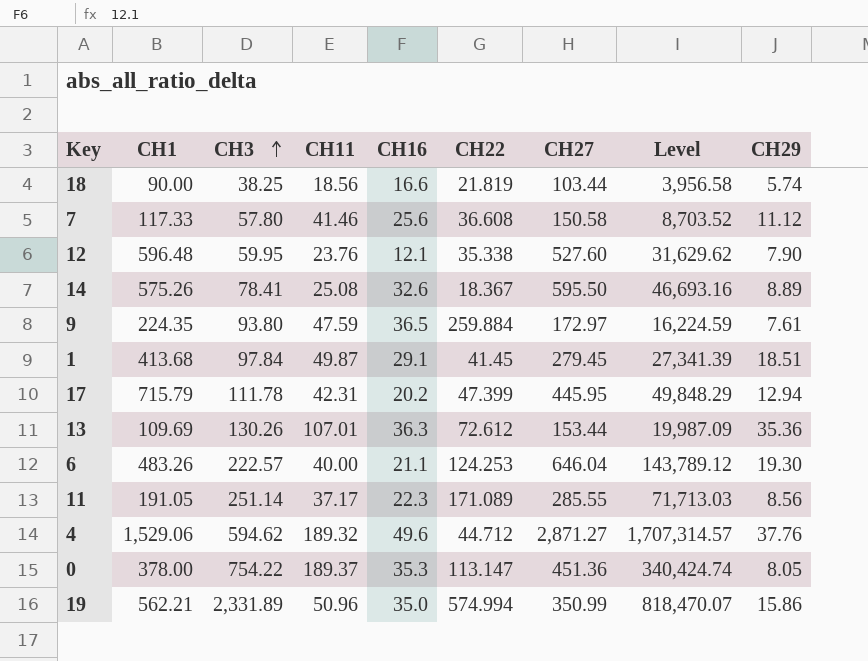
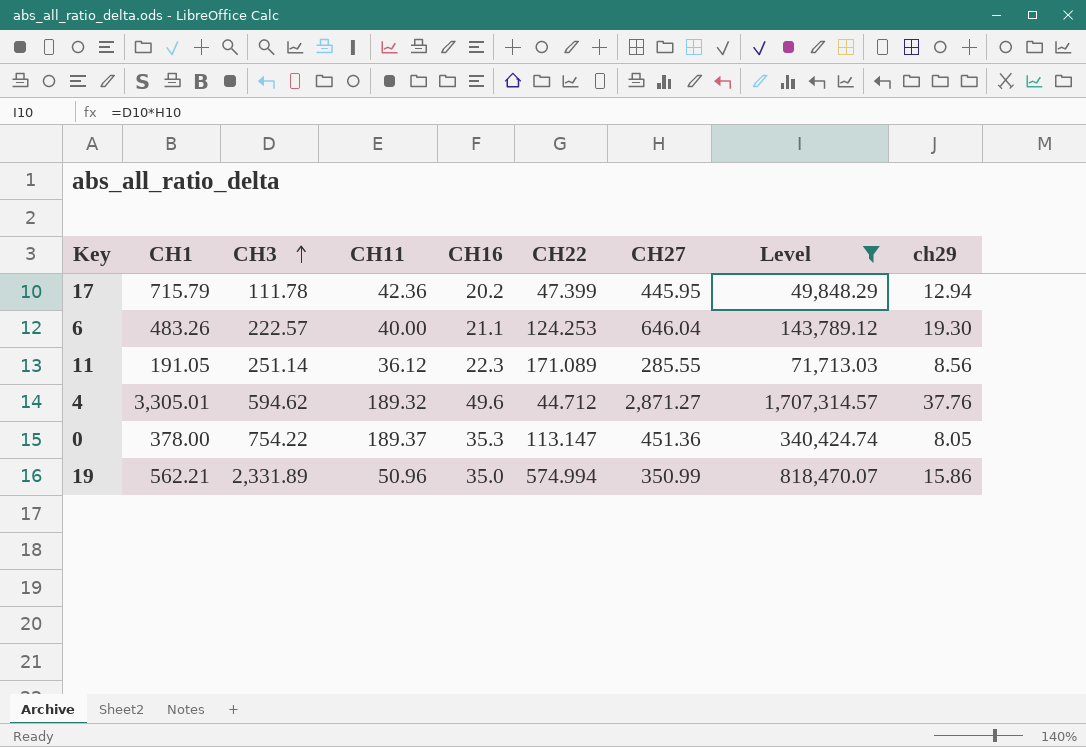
filter: none -> Level >= 49,848.29
column name: CH29 -> ch29
17 | CH11: 42.31 -> 42.36
11 | CH11: 37.17 -> 36.12
4 | CH1: 1,529.06 -> 3,305.01

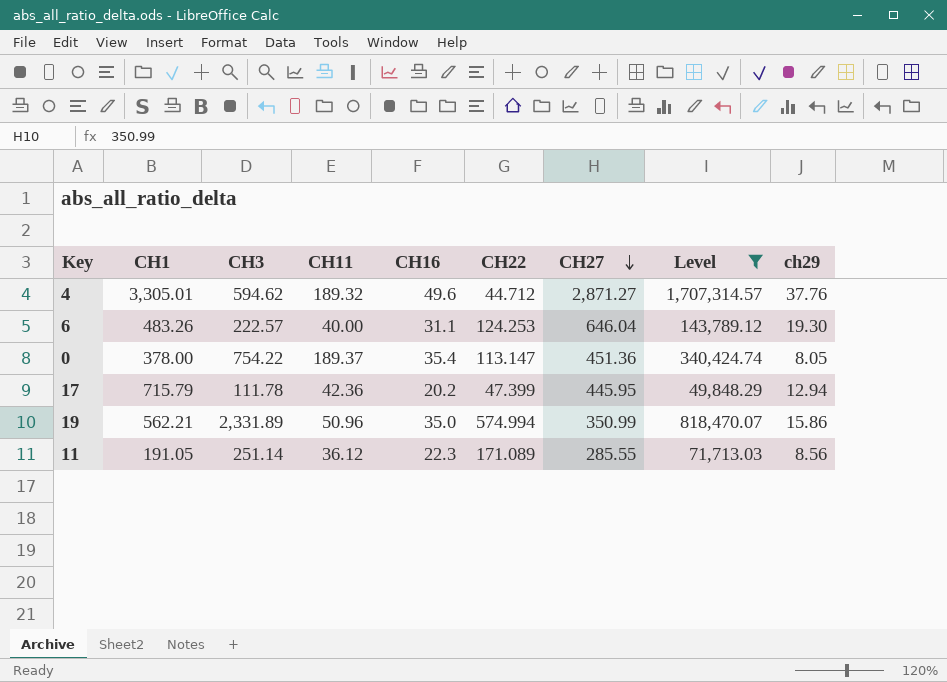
row order: CH3 ascending -> CH27 descending
6 | CH16: 21.1 -> 31.1
0 | CH16: 35.3 -> 35.4

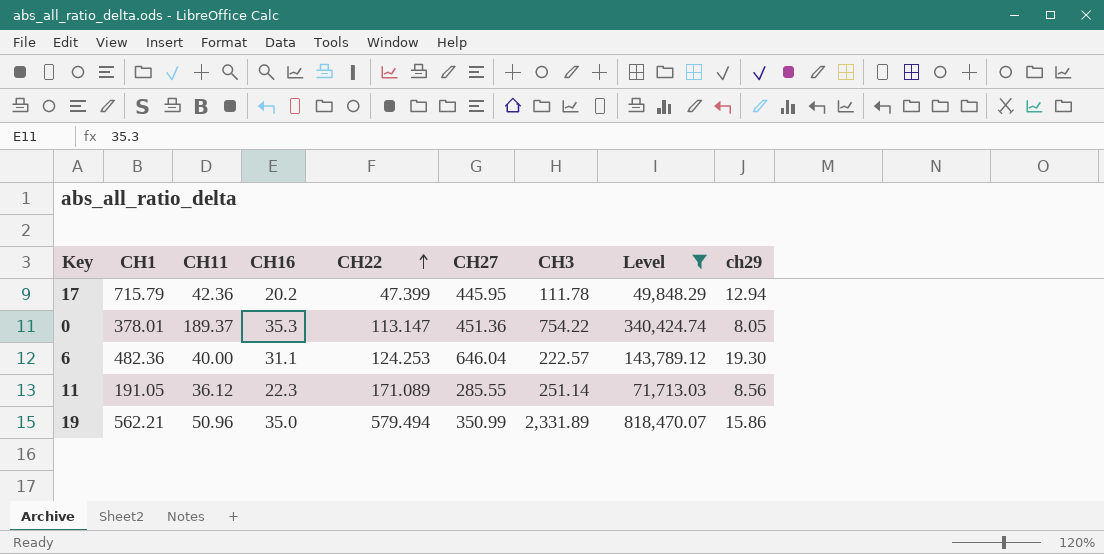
row order: CH27 descending -> CH22 ascending
column CH3 | position: 3 -> 7
row 4: 3,305.01 | 594.62 | 189.32 | 49.6 | 44.712 | 2,871.27 | 1,707,314.57 | 37.76 -> none
0 | CH1: 378.00 -> 378.01
0 | CH16: 35.4 -> 35.3
6 | CH1: 483.26 -> 482.36
19 | CH22: 574.994 -> 579.494

